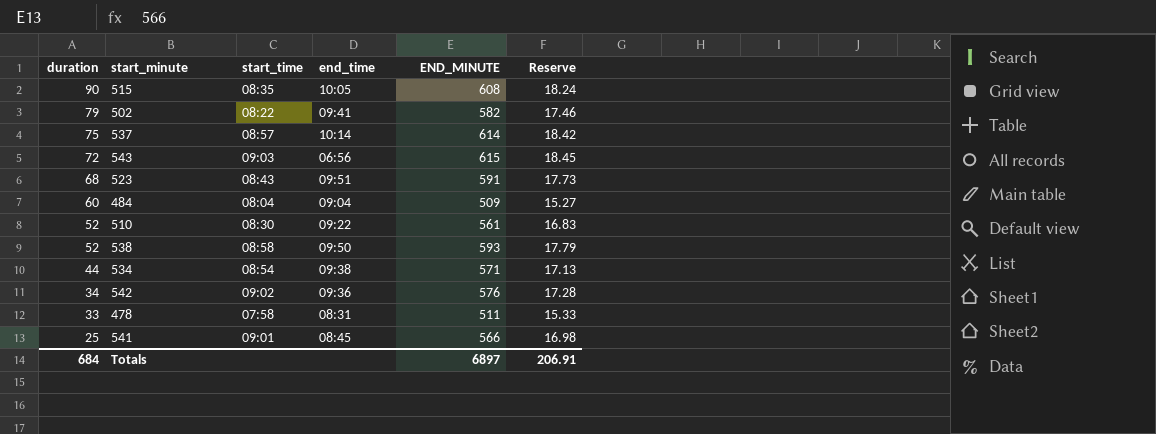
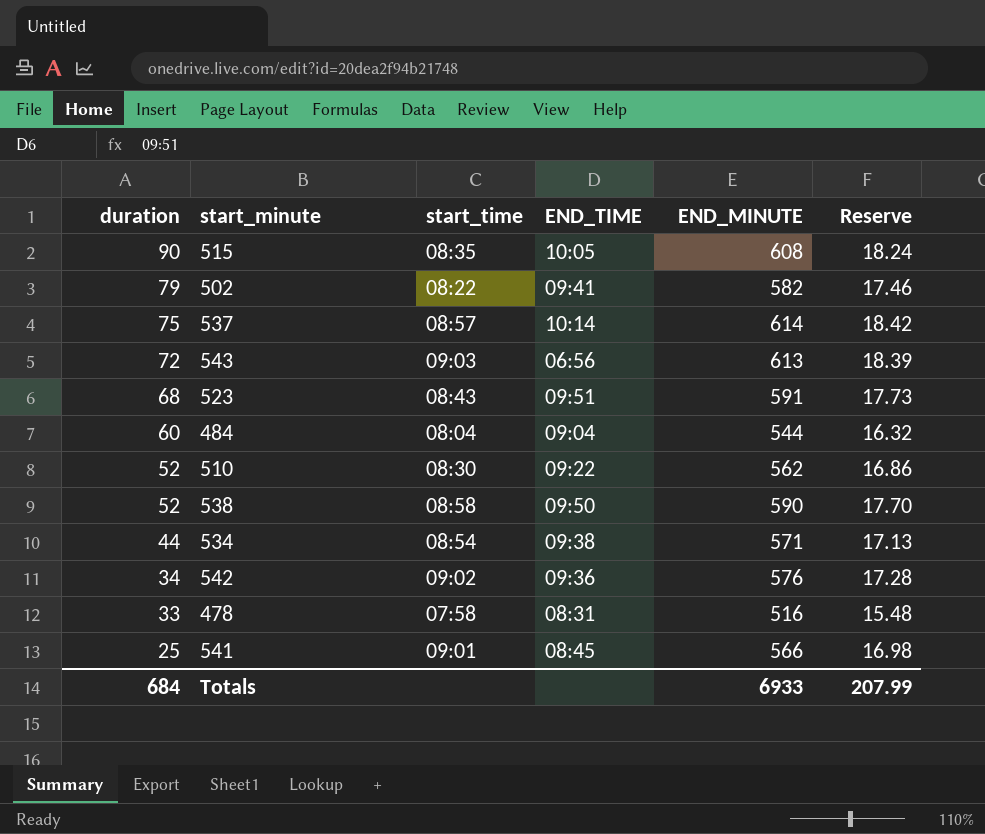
column name: end_time -> END_TIME
543 | END_MINUTE: 615 -> 613
543 | Reserve: 18.45 -> 18.39
484 | END_MINUTE: 509 -> 544
484 | Reserve: 15.27 -> 16.32
510 | END_MINUTE: 561 -> 562
510 | Reserve: 16.83 -> 16.86
538 | END_MINUTE: 593 -> 590
538 | Reserve: 17.79 -> 17.70
478 | END_MINUTE: 511 -> 516
478 | Reserve: 15.33 -> 15.48
Totals | END_MINUTE: 6897 -> 6933
Totals | Reserve: 206.91 -> 207.99

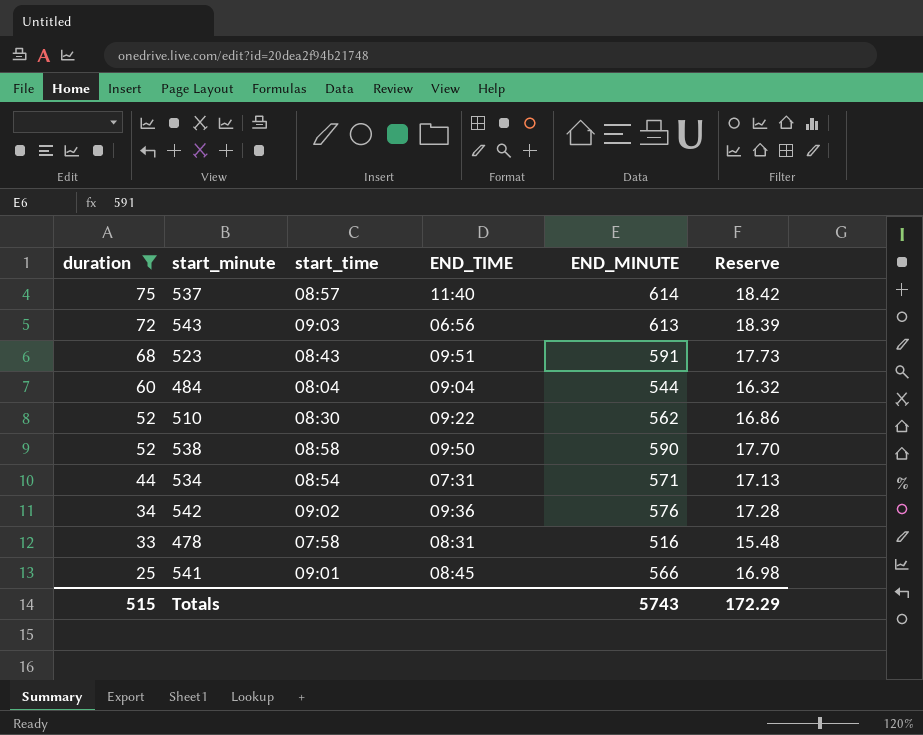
filter: none -> duration <= 75
537 | END_TIME: 10:14 -> 11:40
534 | END_TIME: 09:38 -> 07:31
Totals | duration: 684 -> 515
Totals | END_MINUTE: 6933 -> 5743
Totals | Reserve: 207.99 -> 172.29

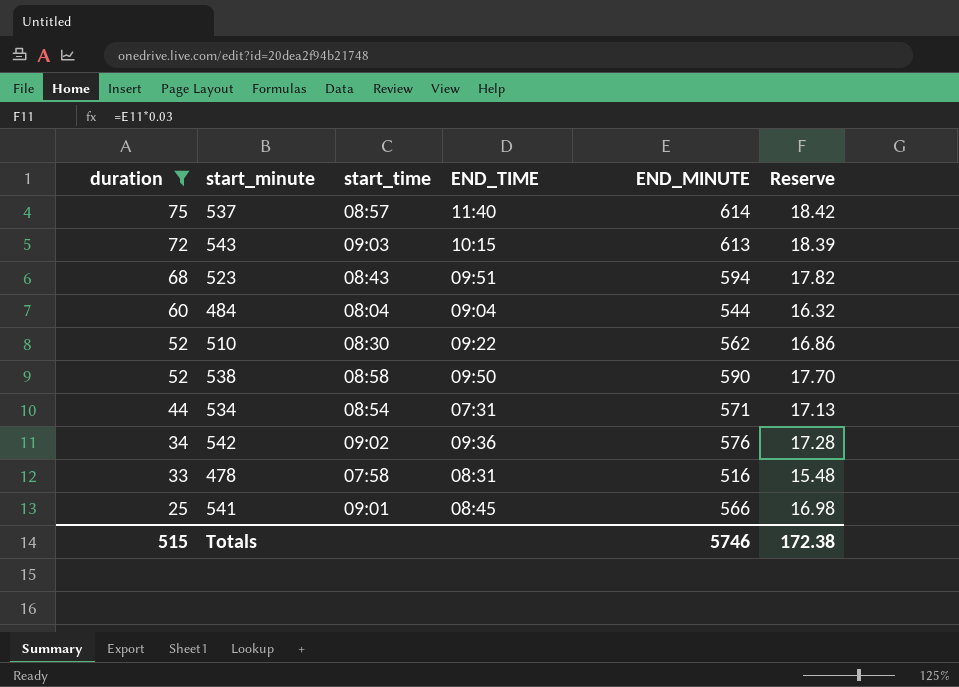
543 | END_TIME: 06:56 -> 10:15
523 | END_MINUTE: 591 -> 594
523 | Reserve: 17.73 -> 17.82
Totals | END_MINUTE: 5743 -> 5746
Totals | Reserve: 172.29 -> 172.38

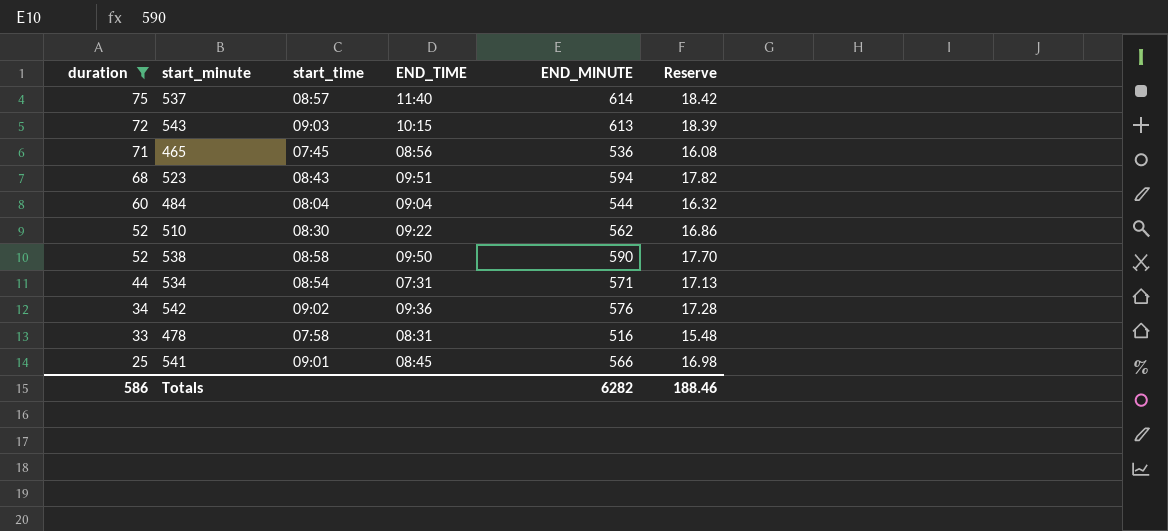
row 465: none -> 71 | 07:45 | 08:56 | 536 | 16.08
Totals | duration: 515 -> 586
Totals | END_MINUTE: 5746 -> 6282
Totals | Reserve: 172.38 -> 188.46

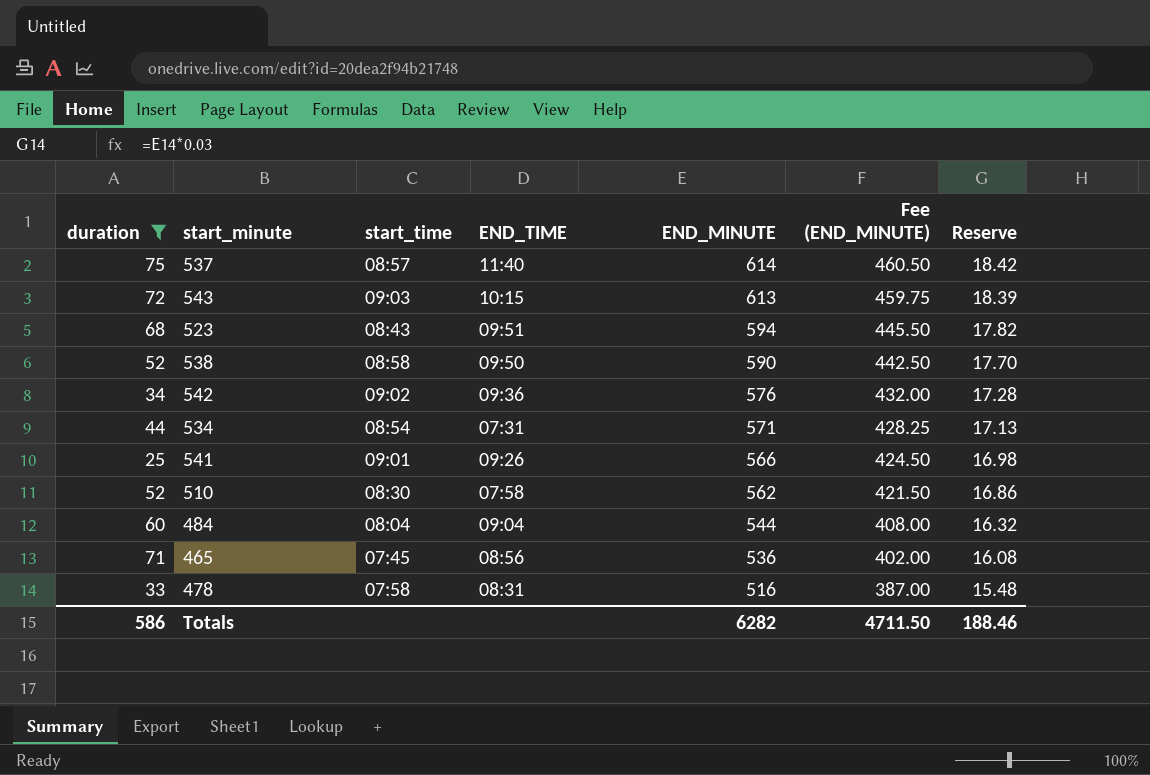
row order: duration descending -> END_MINUTE descending
column Fee (END_MINUTE) | formula: none -> [END_MINUTE] * 0.75
541 | END_TIME: 08:45 -> 09:26
510 | END_TIME: 09:22 -> 07:58

